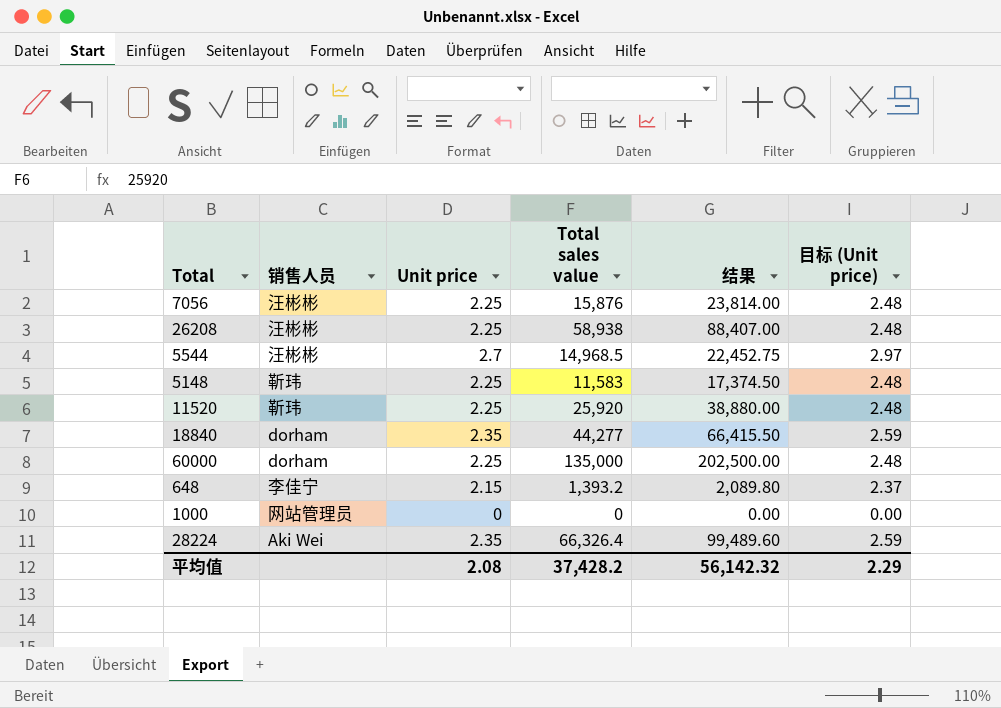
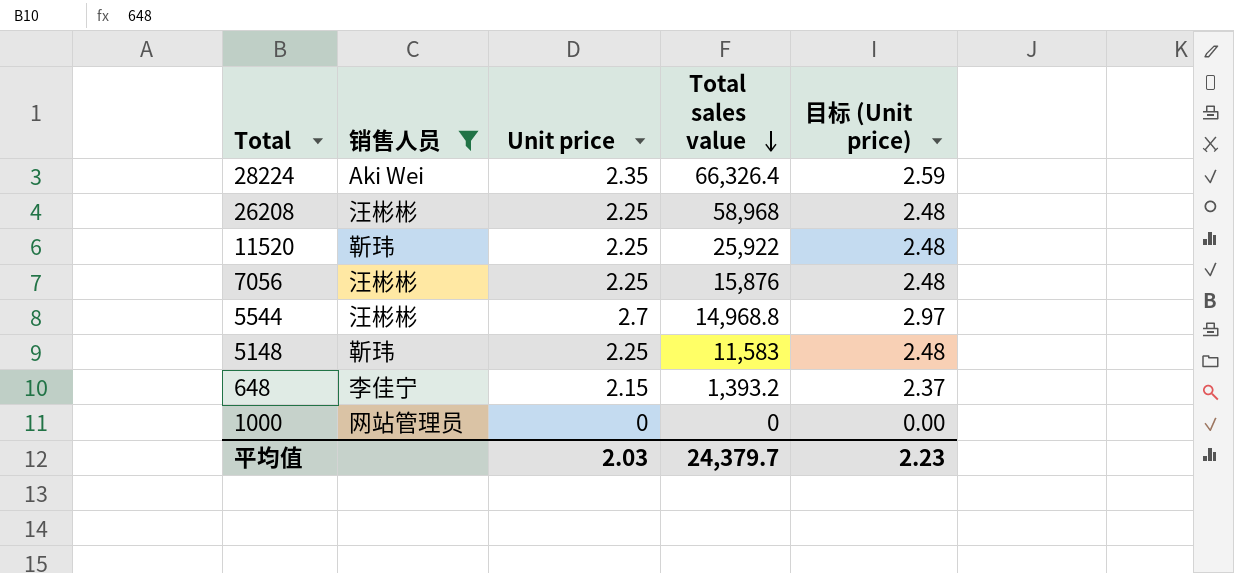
filter: none -> 销售人员 != dorham
row order: none -> Total sales value descending
column 结果 | formula: [Total sales value] * 1.5 -> none
26208 | Total sales value: 58,938 -> 58,968
11520 | Total sales value: 25,920 -> 25,922
5544 | Total sales value: 14,968.5 -> 14,968.8
平均值 | Unit price: 2.08 -> 2.03
平均值 | Total sales value: 37,428.2 -> 24,379.7
平均值 | 目标 (Unit price): 2.29 -> 2.23

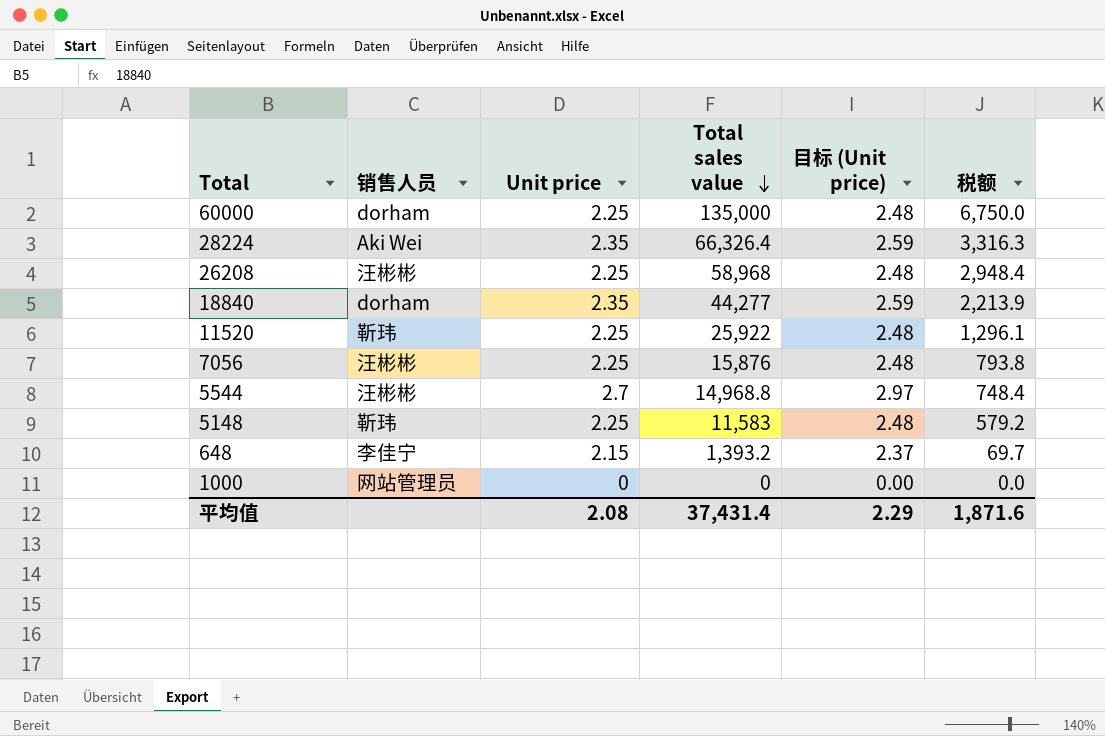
filter: 销售人员 != dorham -> none
column 税额 | formula: none -> [Total sales value] * 0.05
平均值 | Unit price: 2.03 -> 2.08
平均值 | Total sales value: 24,379.7 -> 37,431.4
平均值 | 目标 (Unit price): 2.23 -> 2.29

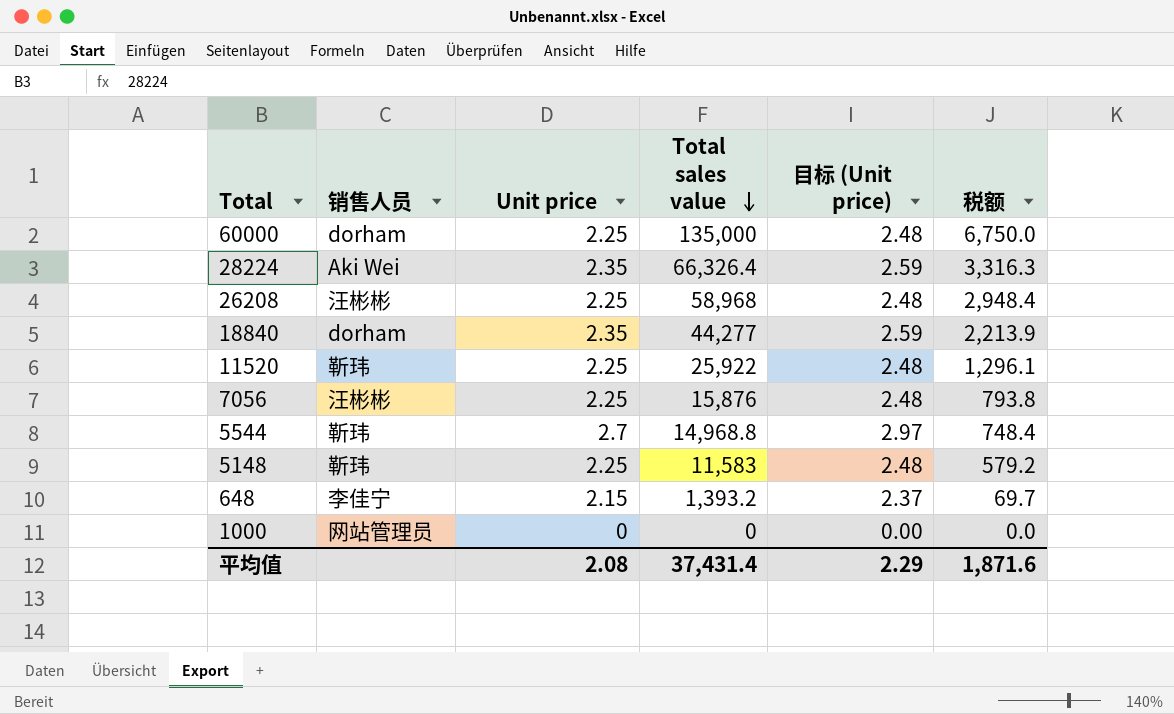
5544 | 销售人员: 汪彬彬 -> 靳玮

